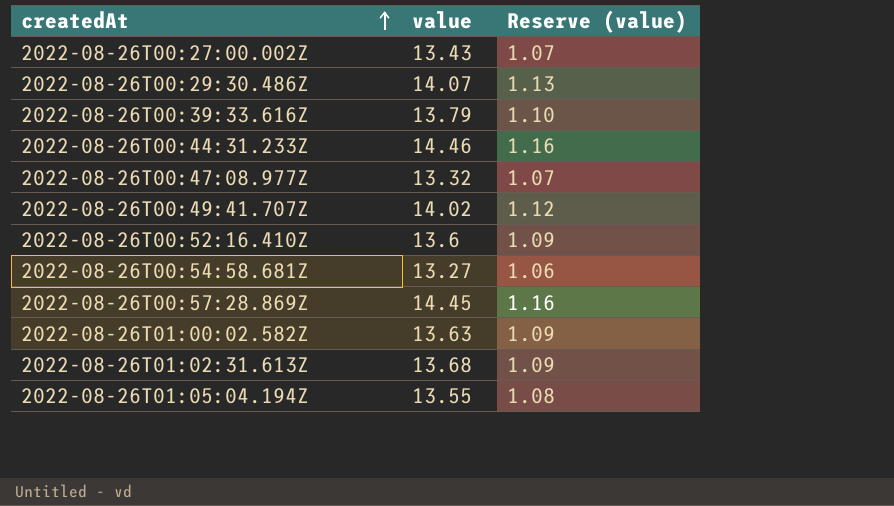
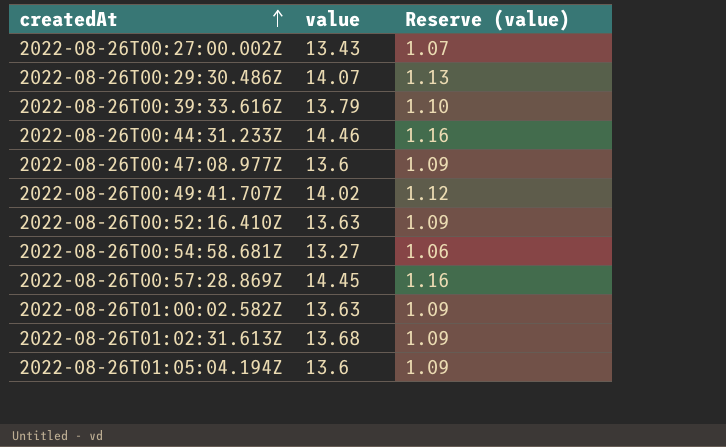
2022-08-26T00:47:08.977Z | value: 13.32 -> 13.6
2022-08-26T00:47:08.977Z | Reserve (value): 1.07 -> 1.09
2022-08-26T00:52:16.410Z | value: 13.6 -> 13.63
2022-08-26T01:05:04.194Z | value: 13.55 -> 13.6
2022-08-26T01:05:04.194Z | Reserve (value): 1.08 -> 1.09

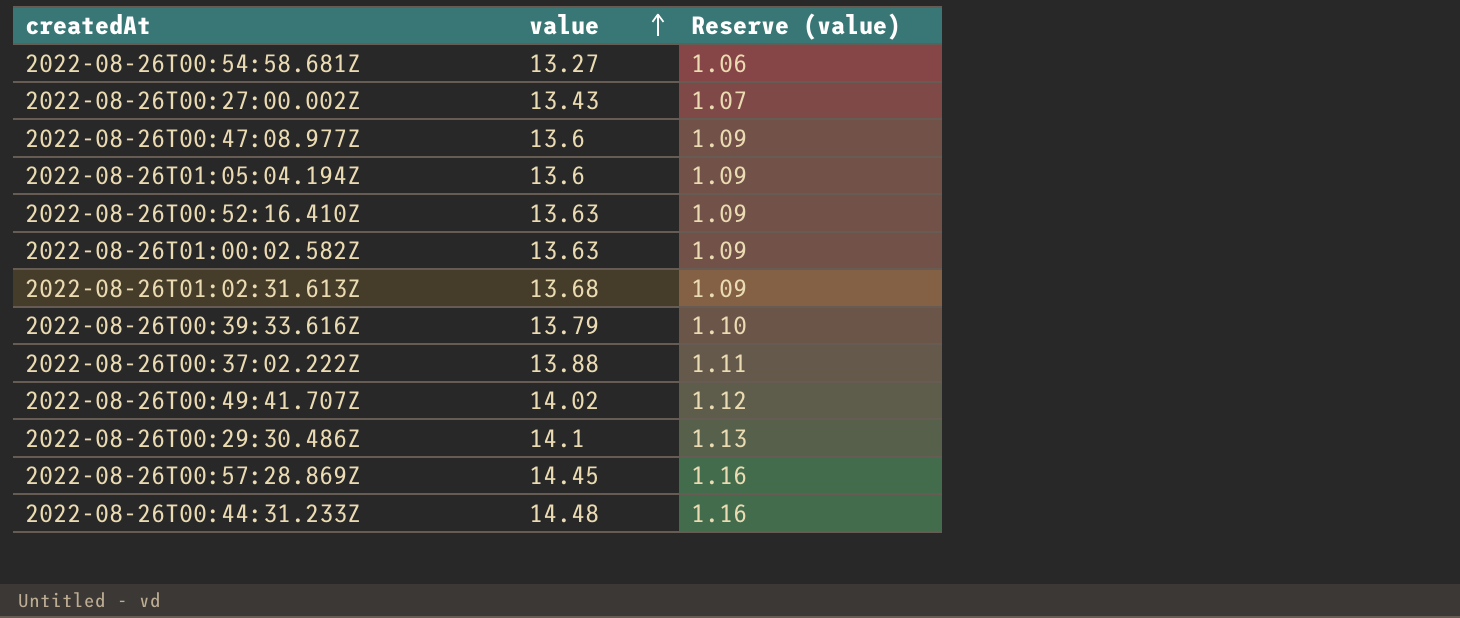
row order: createdAt ascending -> value ascending
row 2022-08-26T00:37:02.222Z: none -> 13.88 | 1.11
2022-08-26T00:29:30.486Z | value: 14.07 -> 14.1
2022-08-26T00:44:31.233Z | value: 14.46 -> 14.48

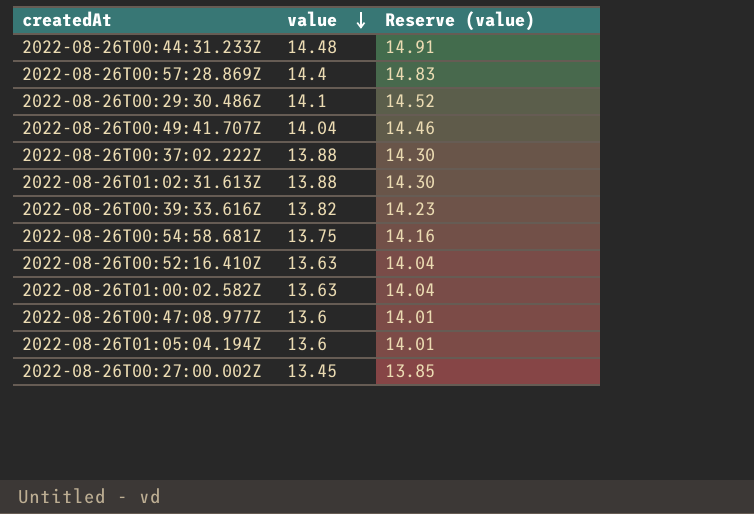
row order: value ascending -> value descending
column Reserve (value) | formula: [value] * 0.08 -> [value] * 1.03
2022-08-26T00:57:28.869Z | value: 14.45 -> 14.4
2022-08-26T00:49:41.707Z | value: 14.02 -> 14.04
2022-08-26T01:02:31.613Z | value: 13.68 -> 13.88
2022-08-26T00:39:33.616Z | value: 13.79 -> 13.82
2022-08-26T00:54:58.681Z | value: 13.27 -> 13.75
2022-08-26T00:27:00.002Z | value: 13.43 -> 13.45

